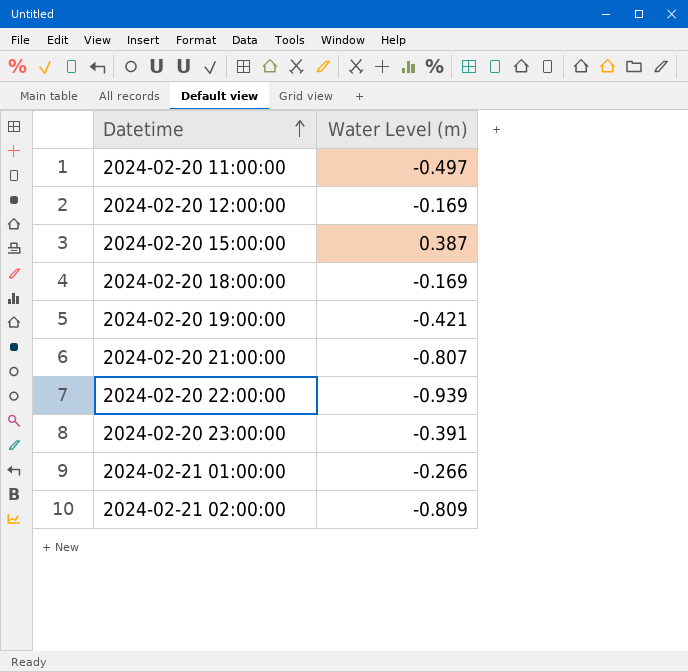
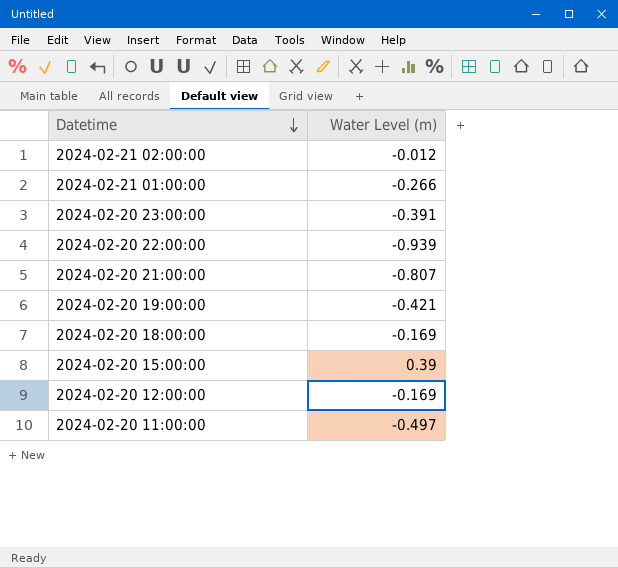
row order: Datetime ascending -> Datetime descending
2024-02-21 02:00:00 | Water Level (m): -0.809 -> -0.012
2024-02-20 15:00:00 | Water Level (m): 0.387 -> 0.39

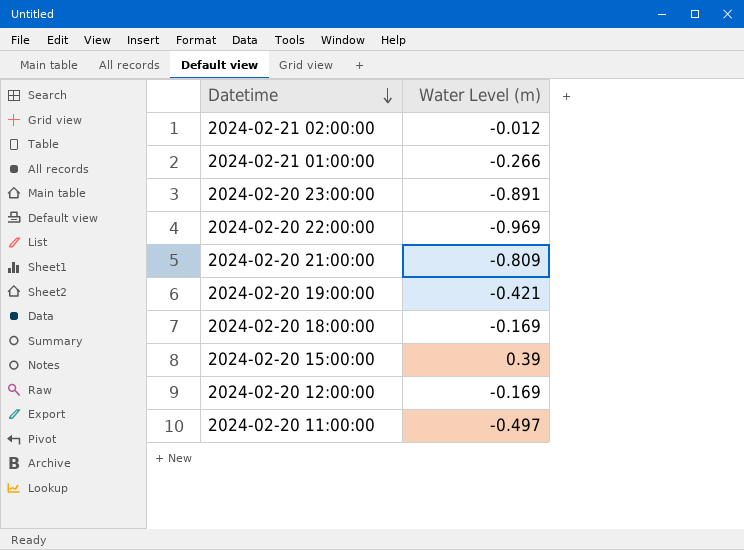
2024-02-20 23:00:00 | Water Level (m): -0.391 -> -0.891
2024-02-20 22:00:00 | Water Level (m): -0.939 -> -0.969
2024-02-20 21:00:00 | Water Level (m): -0.807 -> -0.809

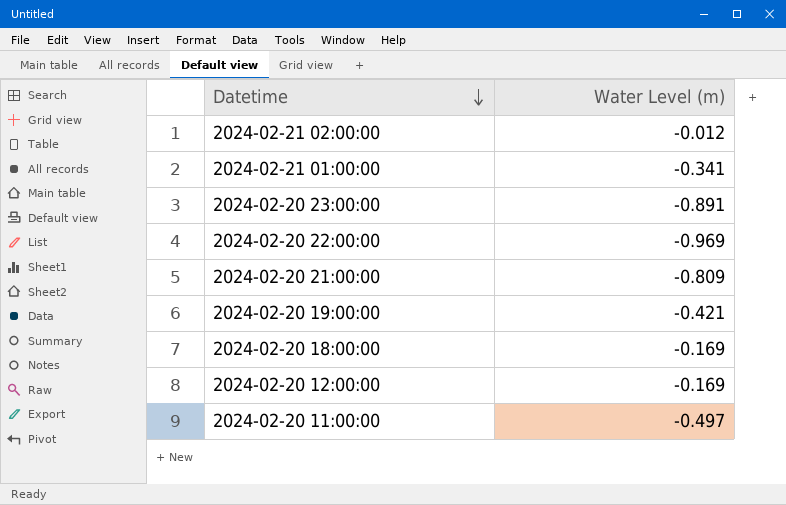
row 2024-02-20 15:00:00: 0.39 -> none
2024-02-21 01:00:00 | Water Level (m): -0.266 -> -0.341

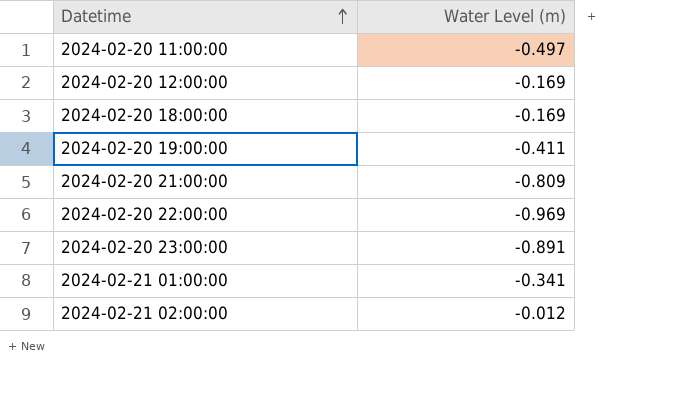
row order: Datetime descending -> Datetime ascending
2024-02-20 19:00:00 | Water Level (m): -0.421 -> -0.411

